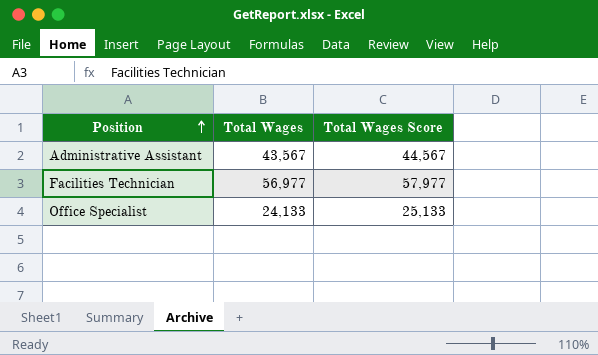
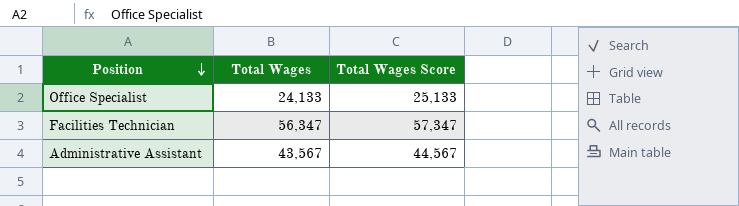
row order: Position ascending -> Position descending
Facilities Technician | Total Wages: 56,977 -> 56,347
Facilities Technician | Total Wages Score: 57,977 -> 57,347

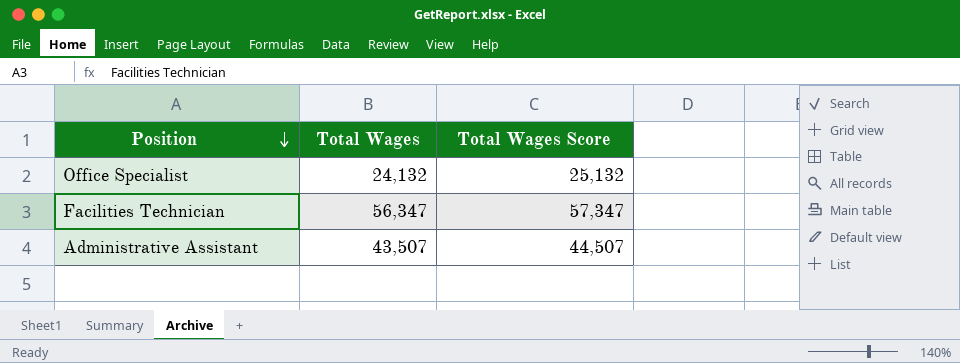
Office Specialist | Total Wages: 24,133 -> 24,132
Office Specialist | Total Wages Score: 25,133 -> 25,132
Administrative Assistant | Total Wages: 43,567 -> 43,507
Administrative Assistant | Total Wages Score: 44,567 -> 44,507

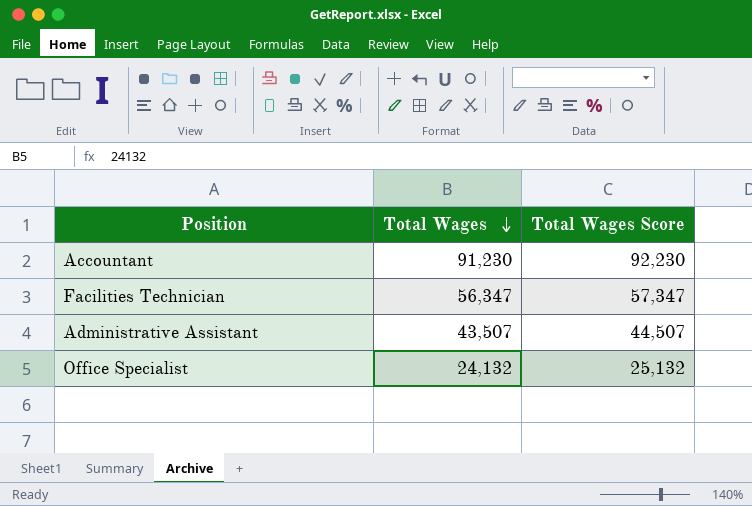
row order: Position descending -> Total Wages descending
row Accountant: none -> 91,230 | 92,230

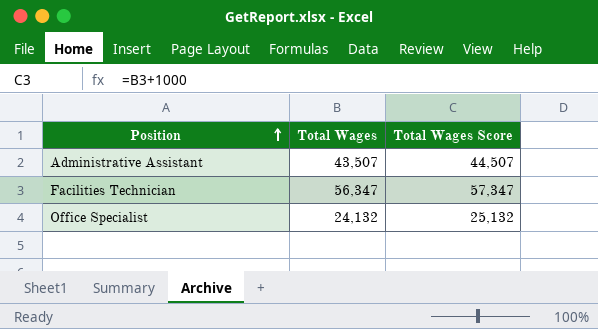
row order: Total Wages descending -> Position ascending
row Accountant: 91,230 | 92,230 -> none

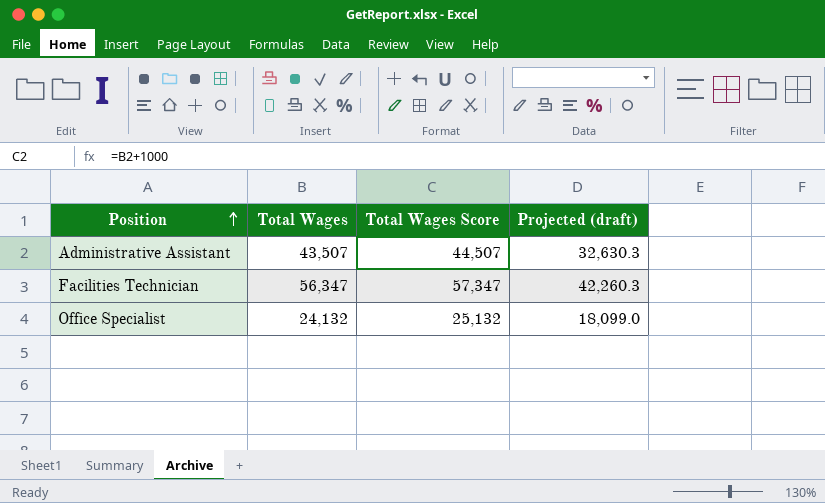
column Projected (draft) | formula: none -> [Total Wages] * 0.75

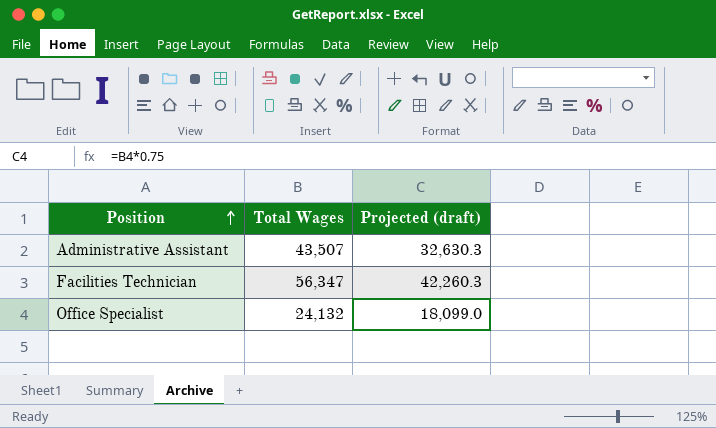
column Total Wages Score | formula: [Total Wages] + 1000 -> none

